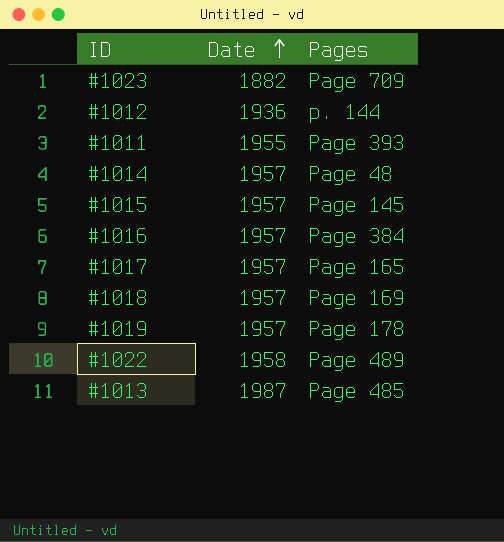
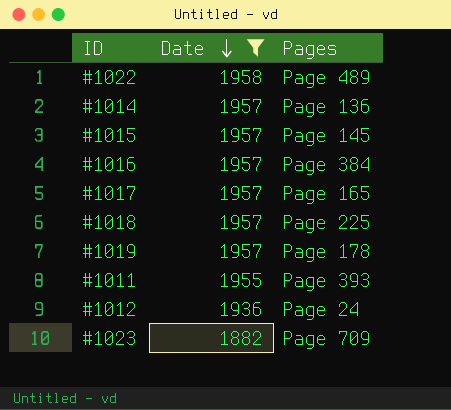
filter: none -> Date != 1987
row order: Date ascending -> Date descending
#1014 | Pages: Page 48 -> Page 136
#1018 | Pages: Page 169 -> Page 225
#1012 | Pages: p. 144 -> Page 24

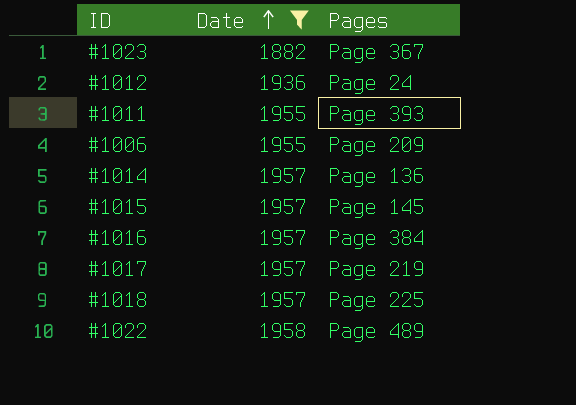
row order: Date descending -> Date ascending
row #1019: 1957 | Page 178 -> none
#1023 | Pages: Page 709 -> Page 367
row #1006: none -> 1955 | Page 209
#1017 | Pages: Page 165 -> Page 219

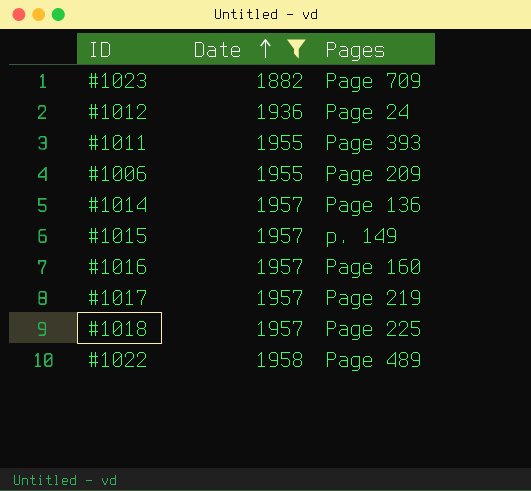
#1023 | Pages: Page 367 -> Page 709
#1015 | Pages: Page 145 -> p. 149
#1016 | Pages: Page 384 -> Page 160

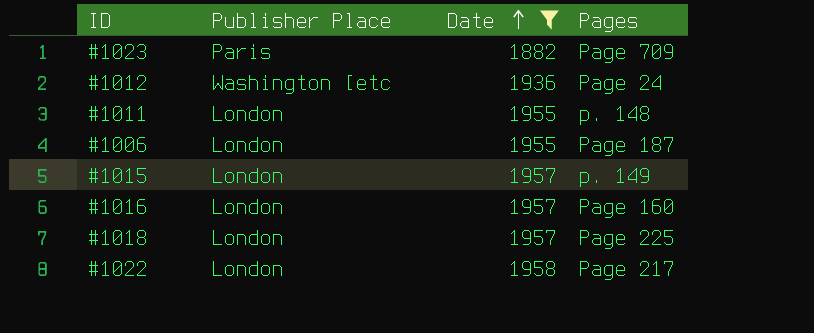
column Publisher Place | position: none -> 2
row #1014: 1957 | Page 136 -> none
row #1017: 1957 | Page 219 -> none
#1011 | Pages: Page 393 -> p. 148
#1006 | Pages: Page 209 -> Page 187
#1022 | Pages: Page 489 -> Page 217

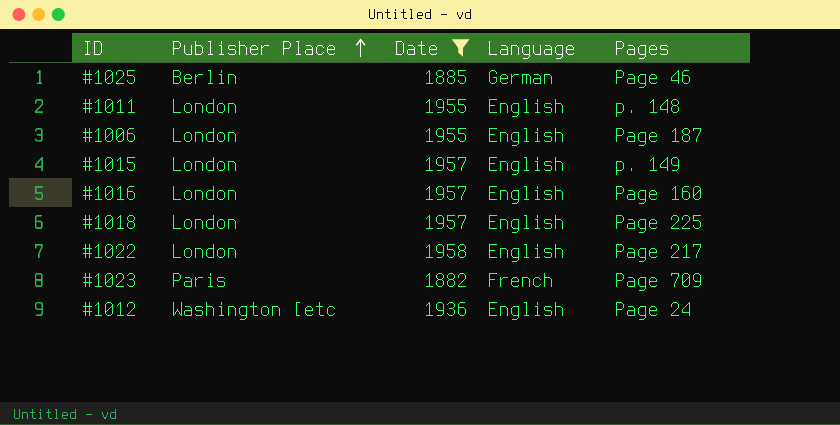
row order: Date ascending -> Publisher Place ascending
column Language | position: none -> 4
row #1025: none -> Berlin | 1885 | German | Page 46

